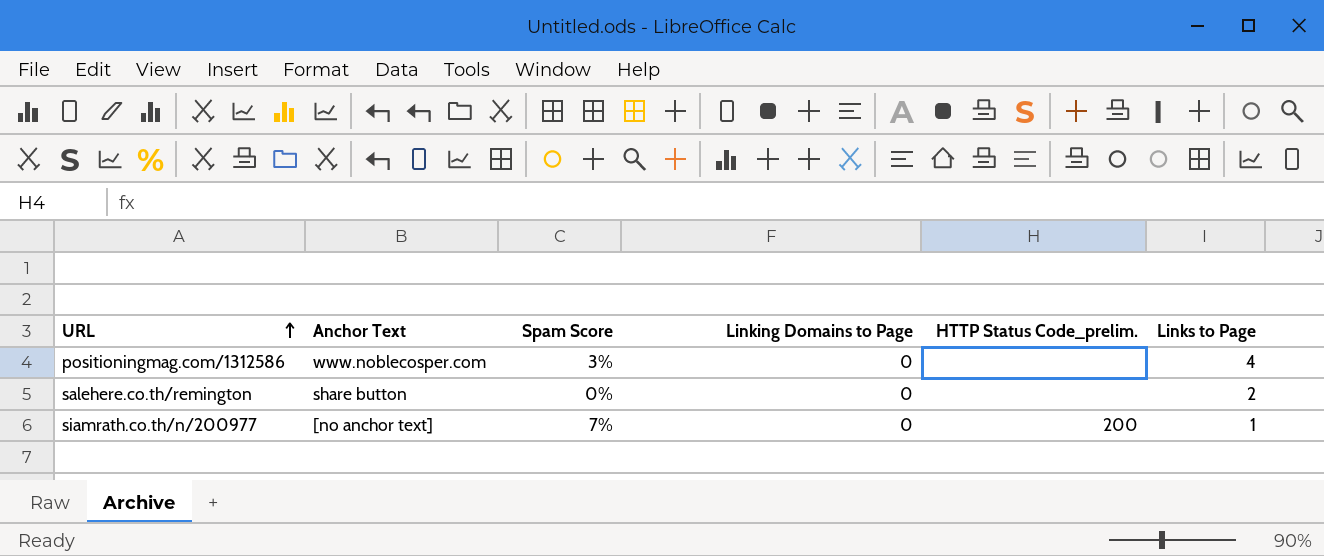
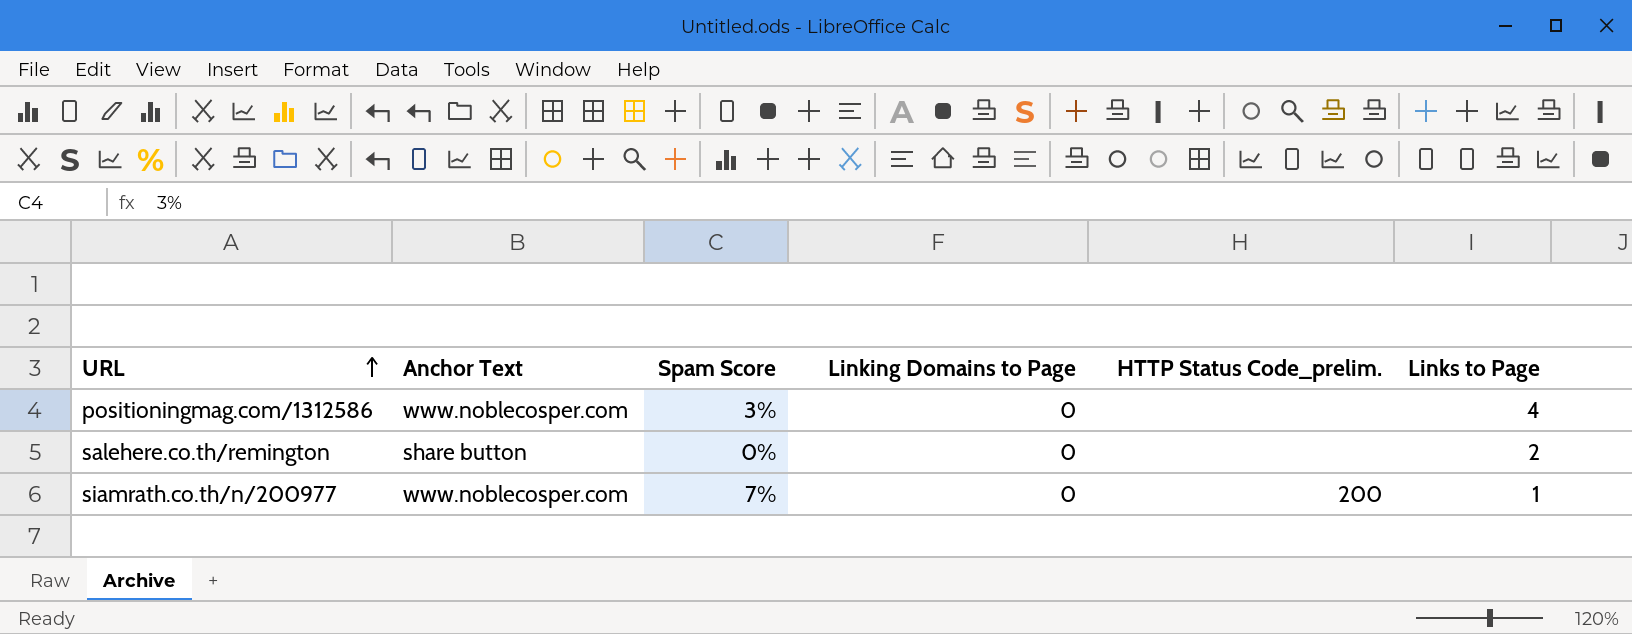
siamrath.co.th/n/200977 | Anchor Text: [no anchor text] -> www.noblecosper.com

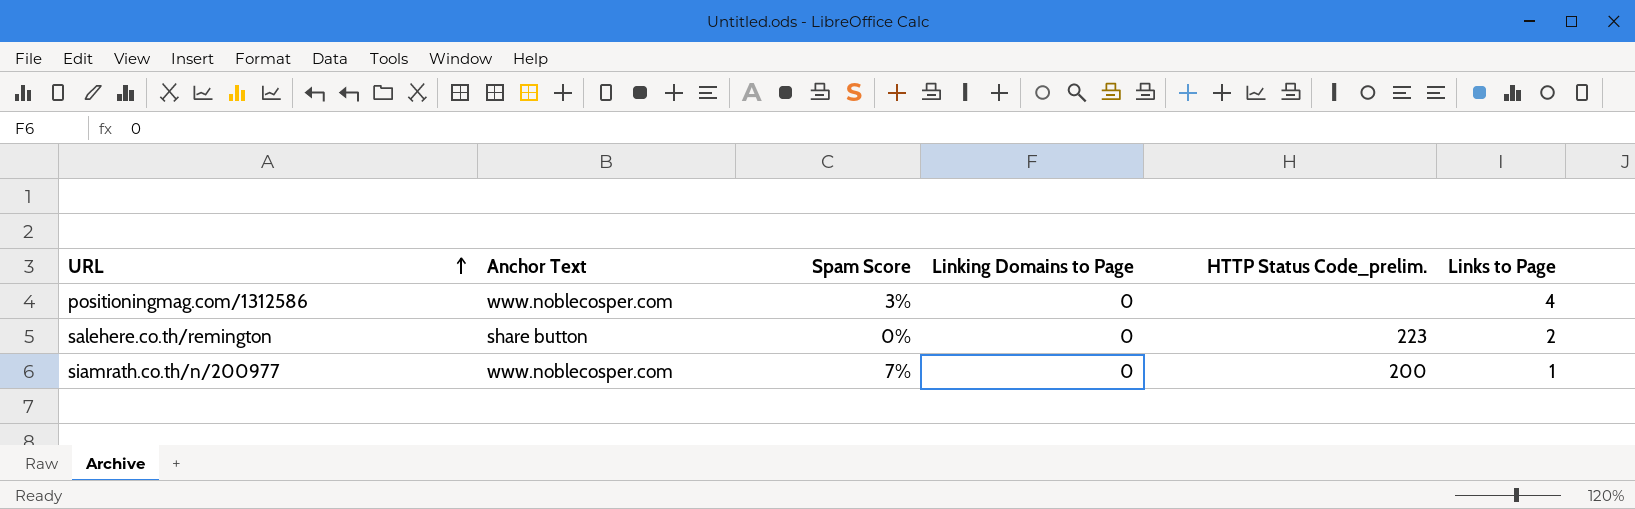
salehere.co.th/remington | HTTP Status Code_prelim.: none -> 223

